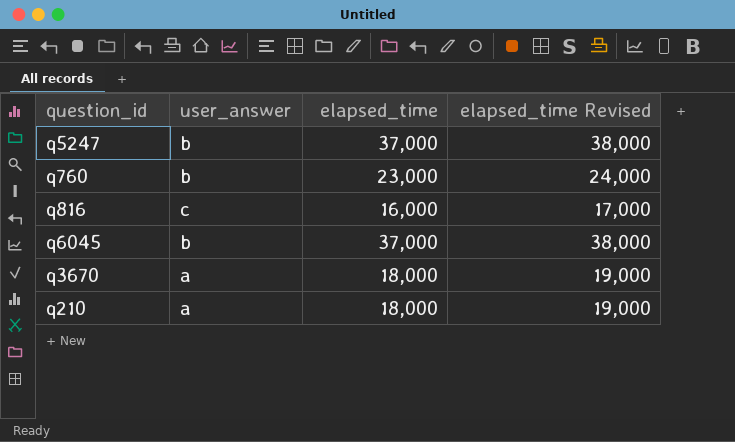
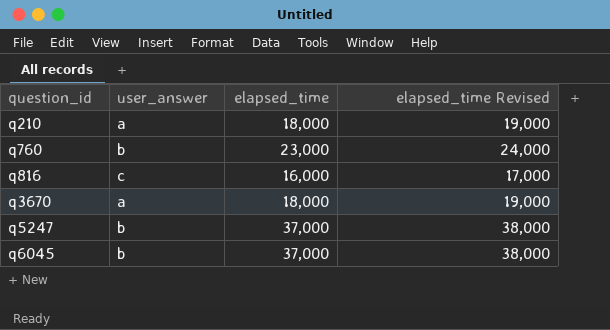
row order: none -> question_id ascending

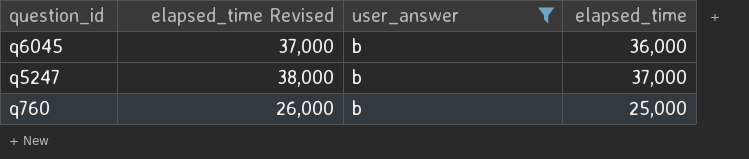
filter: none -> user_answer = b
row order: question_id ascending -> question_id descending
column elapsed_time Revised | position: 4 -> 2
q6045 | elapsed_time Revised: 38,000 -> 37,000
q6045 | elapsed_time: 37,000 -> 36,000
q760 | elapsed_time Revised: 24,000 -> 26,000
q760 | elapsed_time: 23,000 -> 25,000

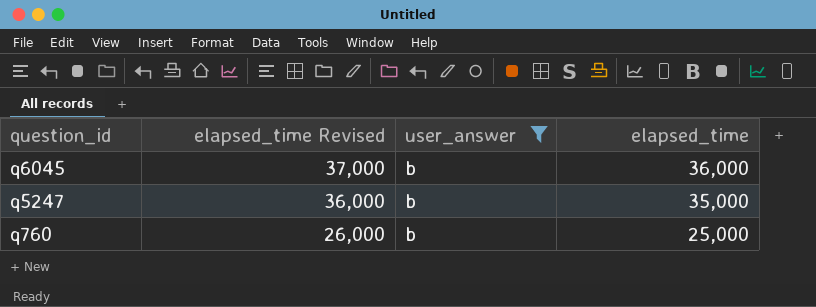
q5247 | elapsed_time Revised: 38,000 -> 36,000
q5247 | elapsed_time: 37,000 -> 35,000

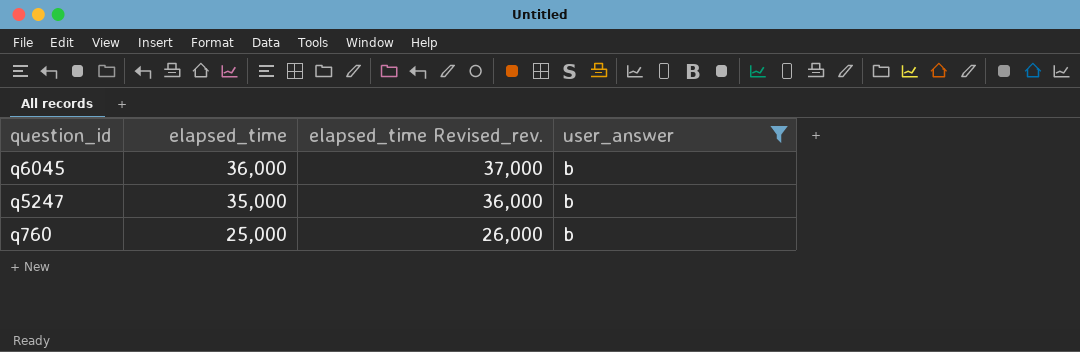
column elapsed_time | position: 4 -> 2
column name: elapsed_time Revised -> elapsed_time Revised_rev.

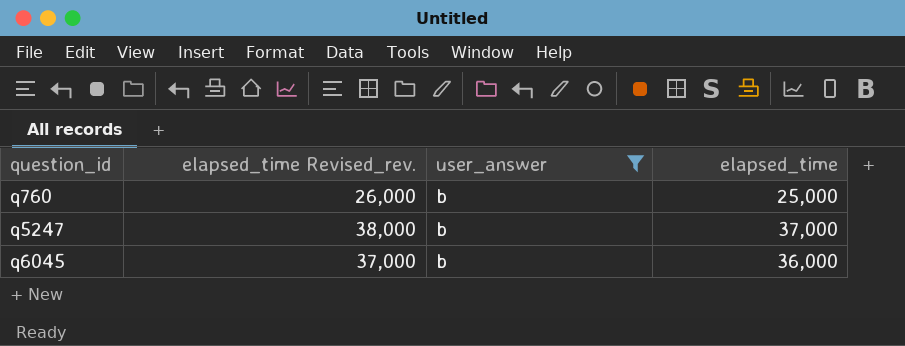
row order: question_id descending -> question_id ascending
column elapsed_time | position: 2 -> 4
q5247 | elapsed_time Revised_rev.: 36,000 -> 38,000
q5247 | elapsed_time: 35,000 -> 37,000

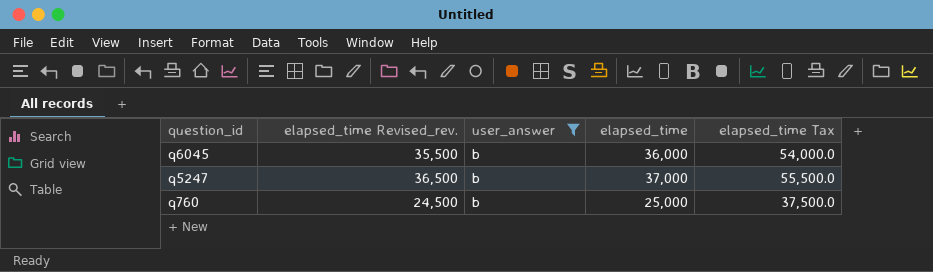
row order: question_id ascending -> question_id descending
column elapsed_time Revised_rev. | formula: [elapsed_time] + 1000 -> [elapsed_time] - 500
column elapsed_time Tax | formula: none -> [elapsed_time] * 1.5

